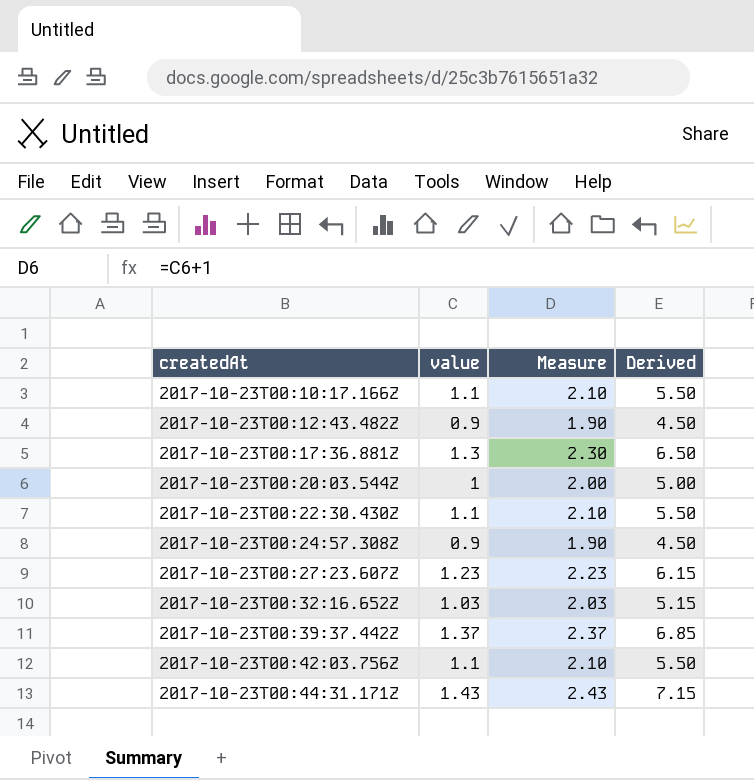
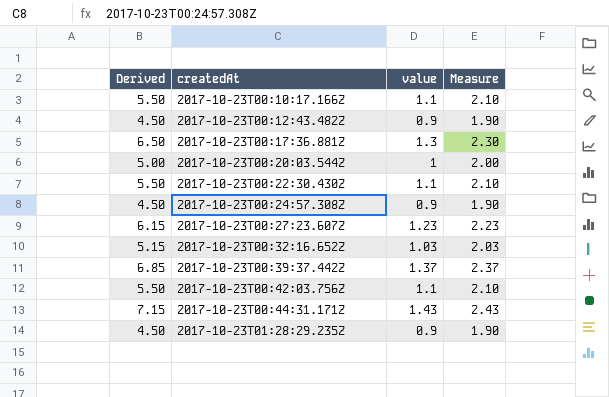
column Derived | position: 4 -> 1
row 2017-10-23T01:28:29.235Z: none -> 4.50 | 0.9 | 1.90

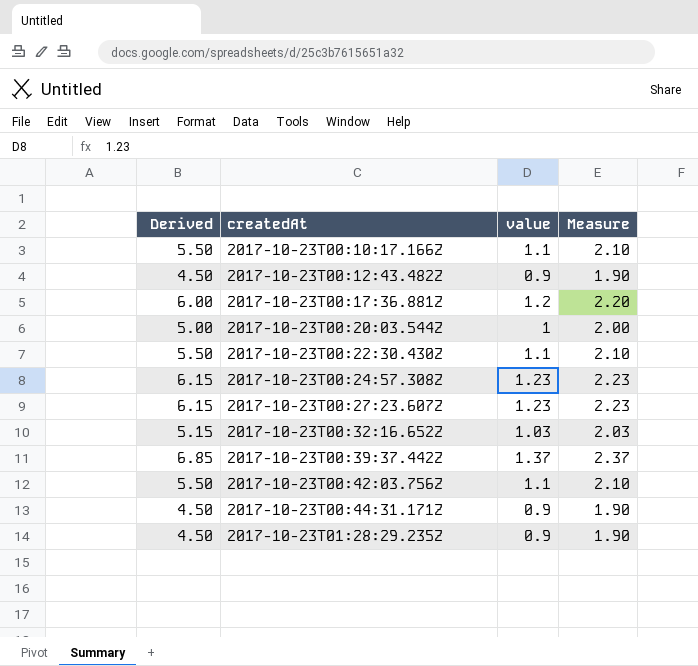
2017-10-23T00:17:36.881Z | Derived: 6.50 -> 6.00
2017-10-23T00:17:36.881Z | value: 1.3 -> 1.2
2017-10-23T00:17:36.881Z | Measure: 2.30 -> 2.20
2017-10-23T00:24:57.308Z | Derived: 4.50 -> 6.15
2017-10-23T00:24:57.308Z | value: 0.9 -> 1.23
2017-10-23T00:24:57.308Z | Measure: 1.90 -> 2.23
2017-10-23T00:44:31.171Z | Derived: 7.15 -> 4.50
2017-10-23T00:44:31.171Z | value: 1.43 -> 0.9
2017-10-23T00:44:31.171Z | Measure: 2.43 -> 1.90

